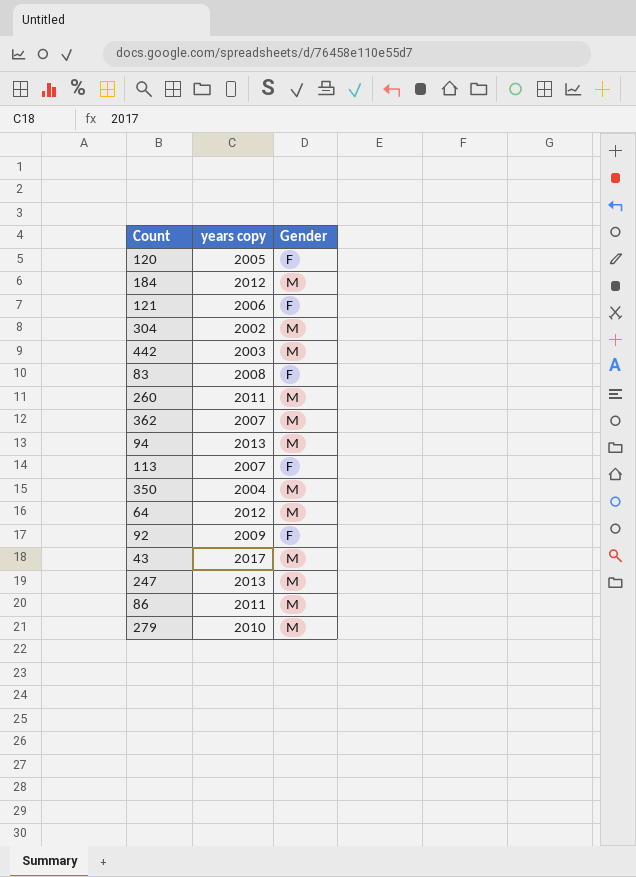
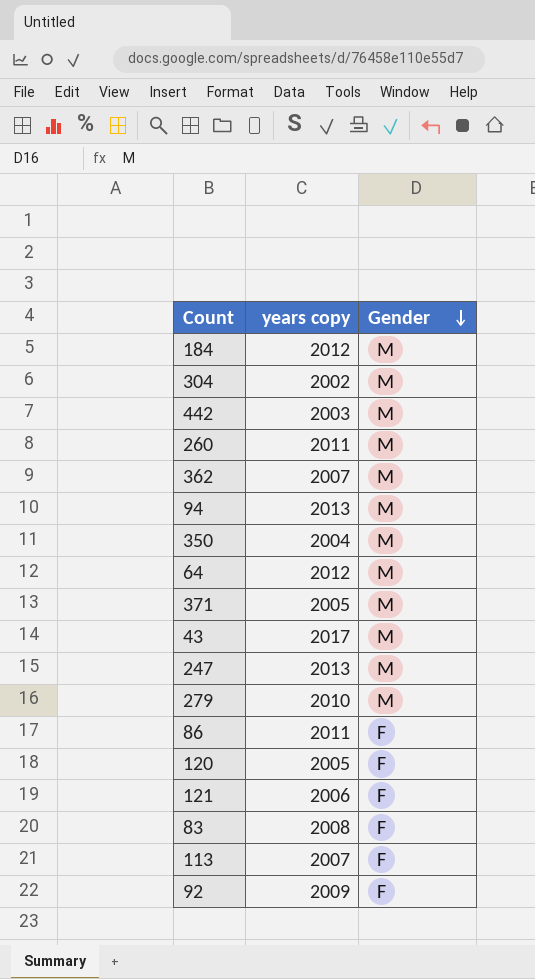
row order: none -> Gender descending
row 371: none -> 2005 | M
86 | Gender: M -> F

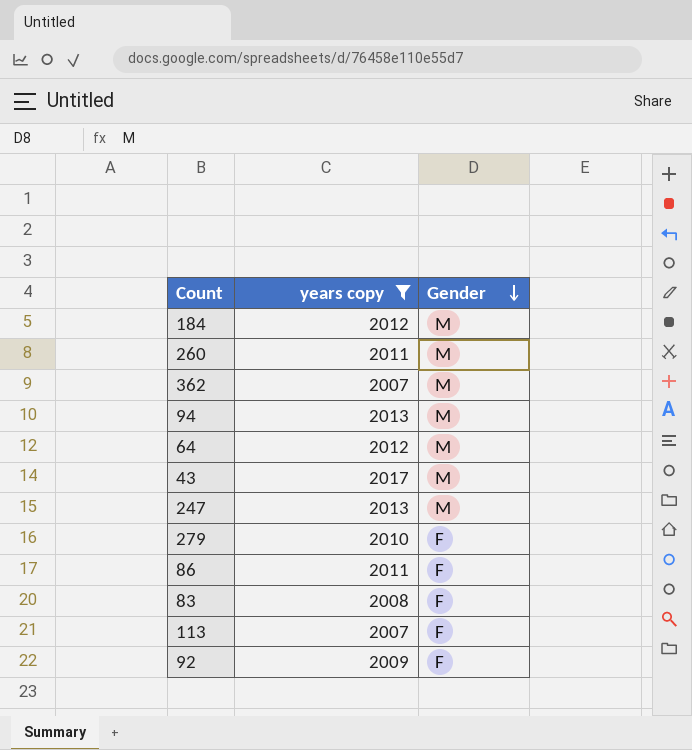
filter: none -> years copy >= 2007
279 | Gender: M -> F

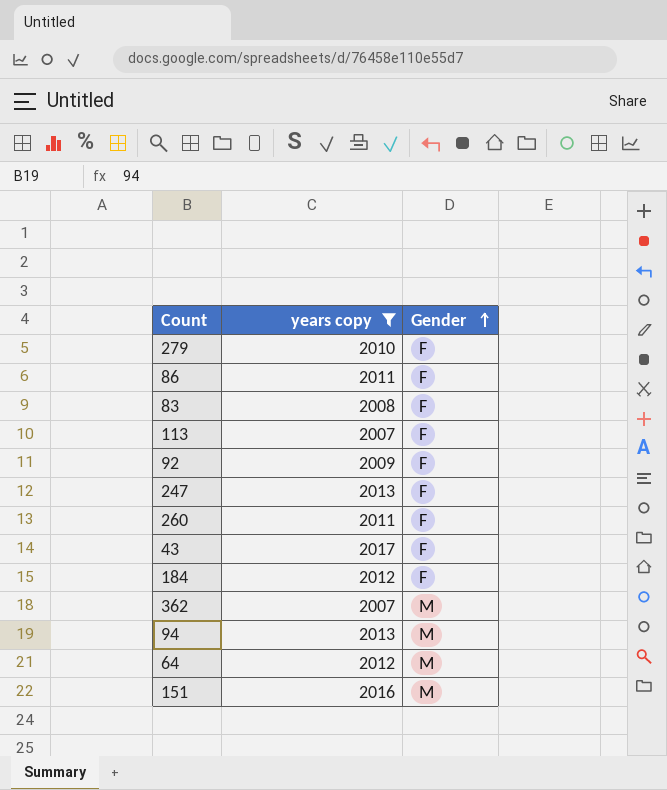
row order: Gender descending -> Gender ascending
247 | Gender: M -> F
260 | Gender: M -> F
43 | Gender: M -> F
184 | Gender: M -> F
row 151: none -> 2016 | M

